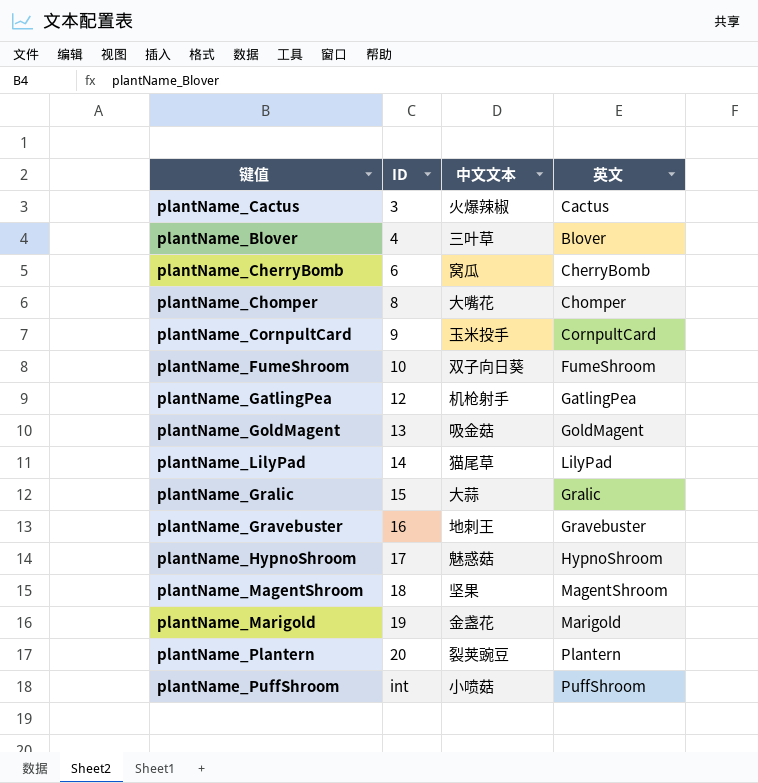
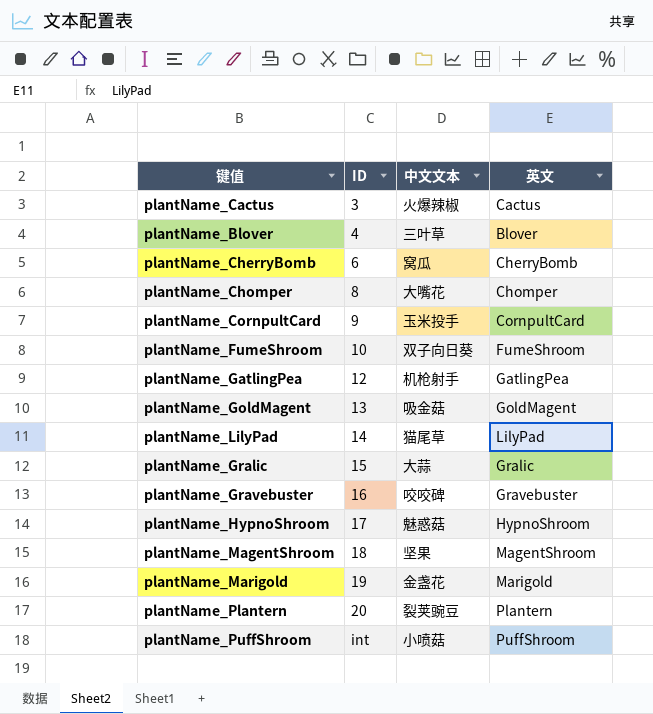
plantName_Gravebuster | 中文文本: 地刺王 -> 咬咬碑

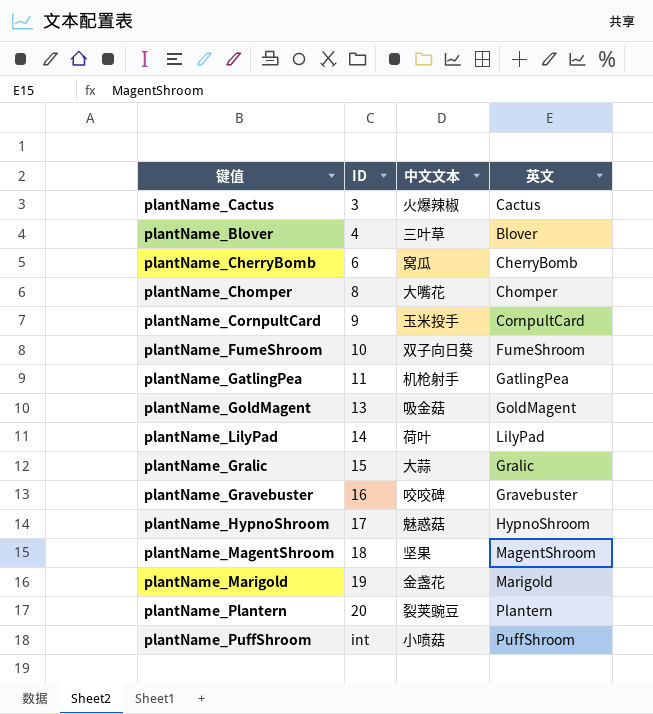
plantName_GatlingPea | ID: 12 -> 11
plantName_LilyPad | 中文文本: 猫尾草 -> 荷叶

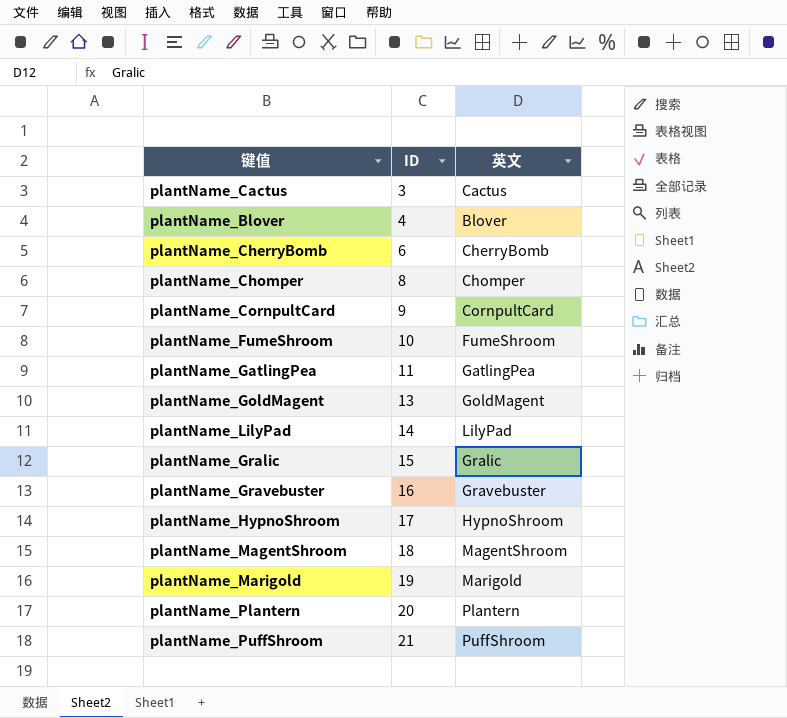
column 中文文本 | position: 3 -> none
plantName_PuffShroom | ID: int -> 21

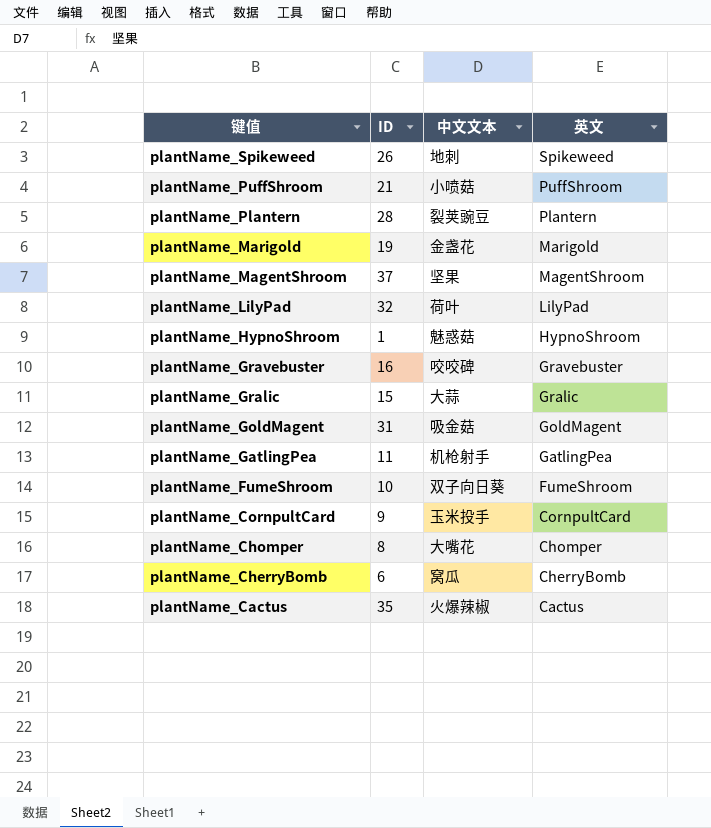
row order: ID ascending -> 键值 descending
column 中文文本 | position: none -> 3
row plantName_Blover: 4 | Blover -> none
row plantName_Spikeweed: none -> 26 | 地刺 | Spikeweed
plantName_Plantern | ID: 20 -> 28
plantName_MagentShroom | ID: 18 -> 37
plantName_LilyPad | ID: 14 -> 32
plantName_HypnoShroom | ID: 17 -> 1
plantName_GoldMagent | ID: 13 -> 31
plantName_Cactus | ID: 3 -> 35

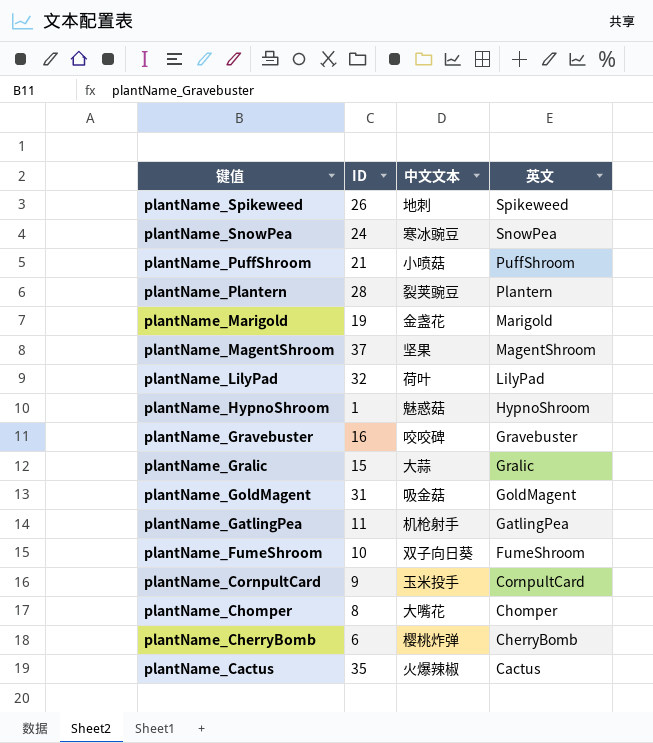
row plantName_SnowPea: none -> 24 | 寒冰豌豆 | SnowPea
plantName_CherryBomb | 中文文本: 窝瓜 -> 樱桃炸弹

